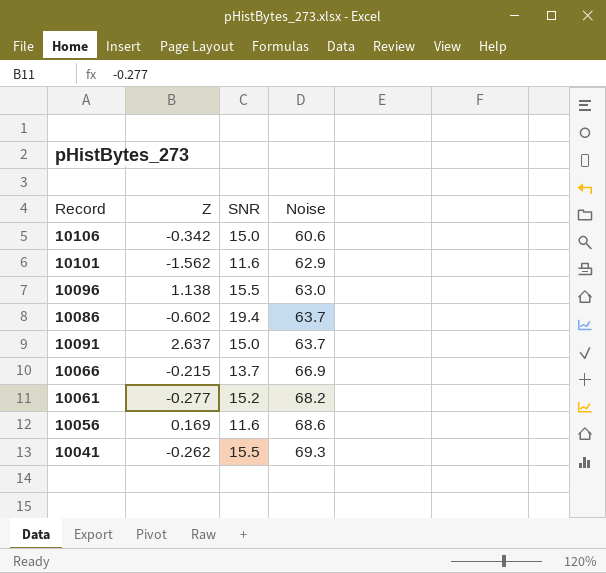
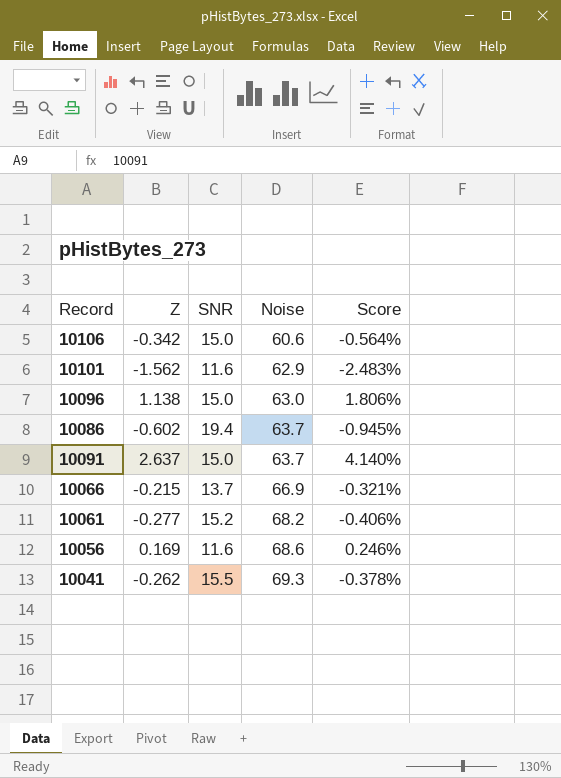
column Score | formula: none -> [Z] / [Noise]
10096 | SNR: 15.5 -> 15.0

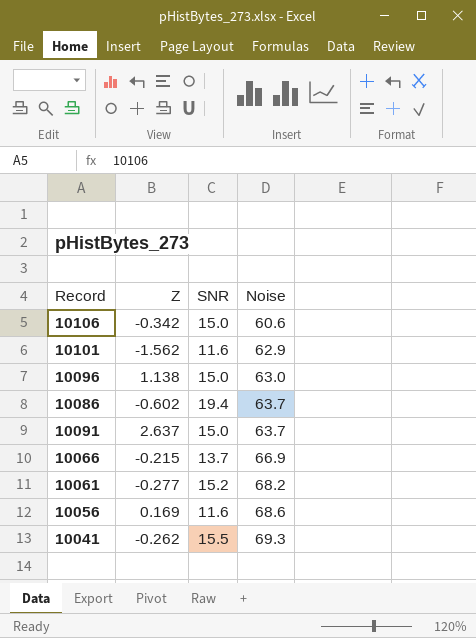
column Score | formula: [Z] / [Noise] -> none

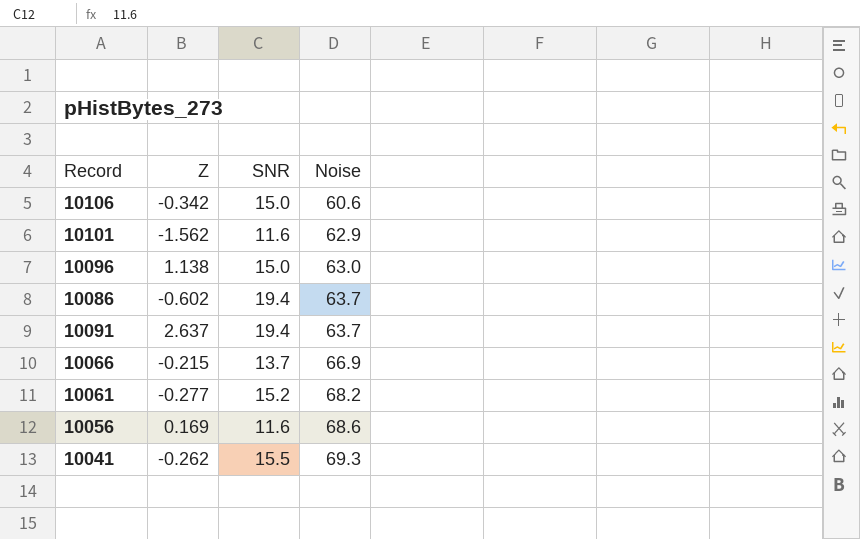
10091 | SNR: 15.0 -> 19.4

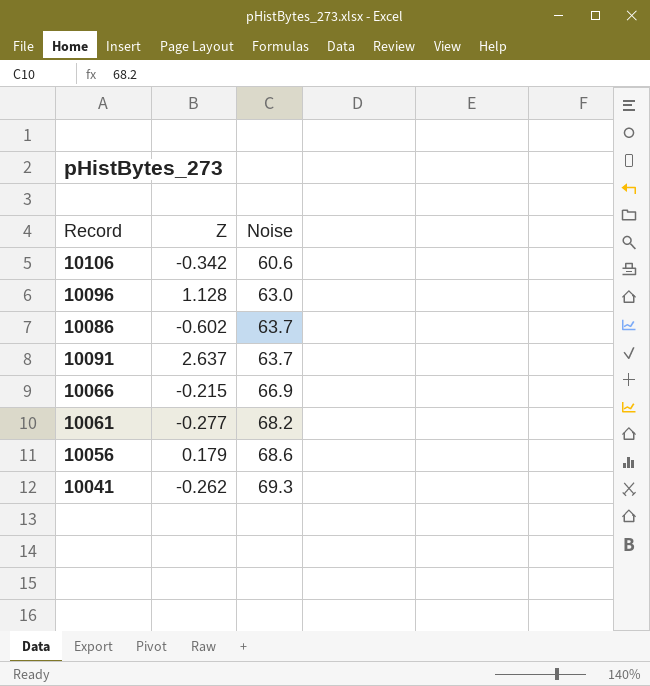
column SNR | position: 3 -> none
row 10101: -1.562 | 11.6 | 62.9 -> none
10096 | Z: 1.138 -> 1.128
10056 | Z: 0.169 -> 0.179

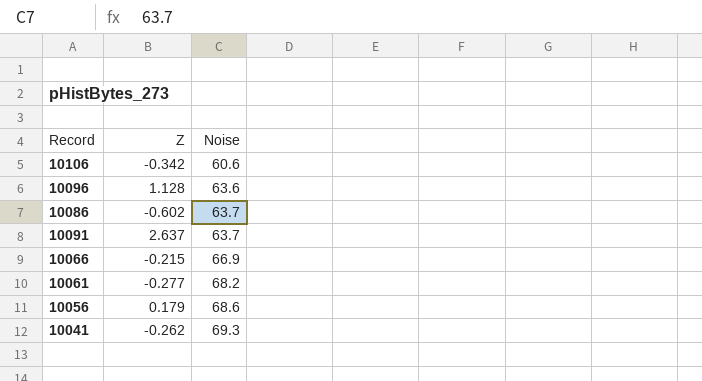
10096 | Noise: 63.0 -> 63.6

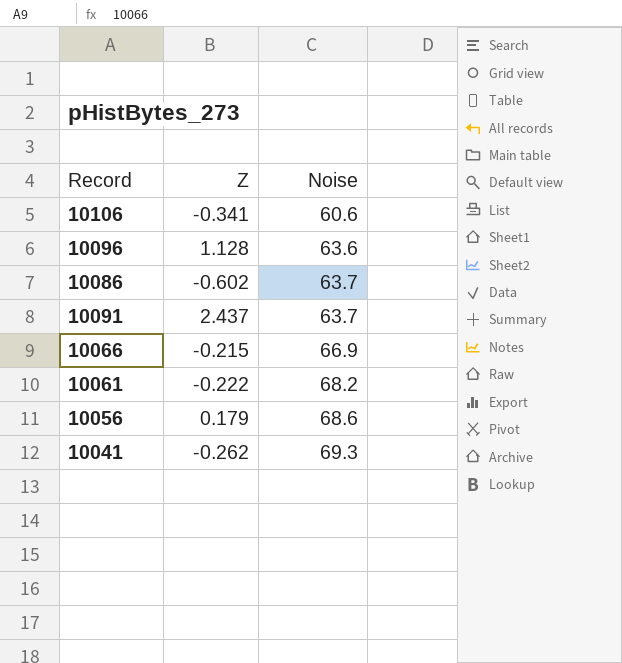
10106 | Z: -0.342 -> -0.341
10091 | Z: 2.637 -> 2.437
10061 | Z: -0.277 -> -0.222

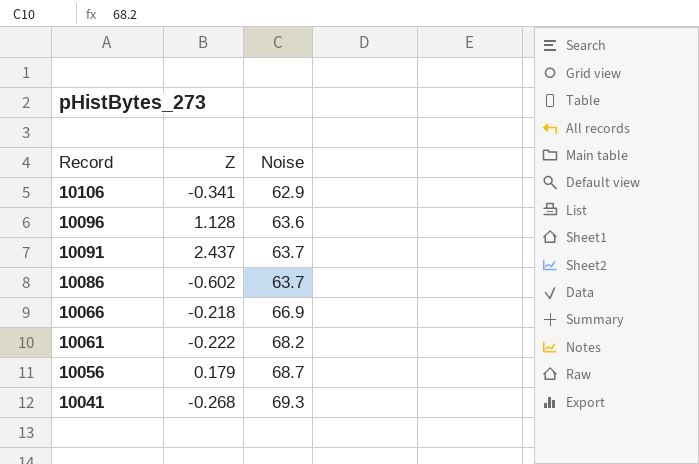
row order: Noise ascending -> Record descending
10106 | Noise: 60.6 -> 62.9
10066 | Z: -0.215 -> -0.218
10056 | Noise: 68.6 -> 68.7
10041 | Z: -0.262 -> -0.268

